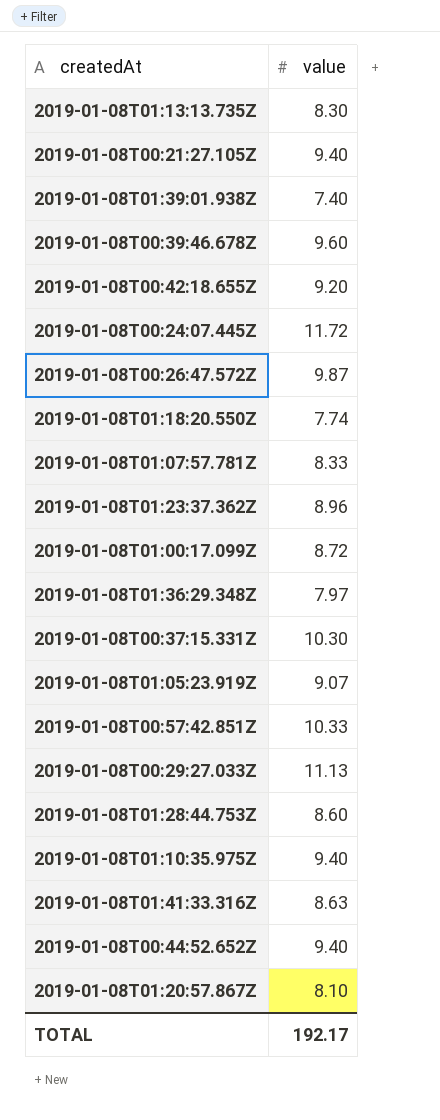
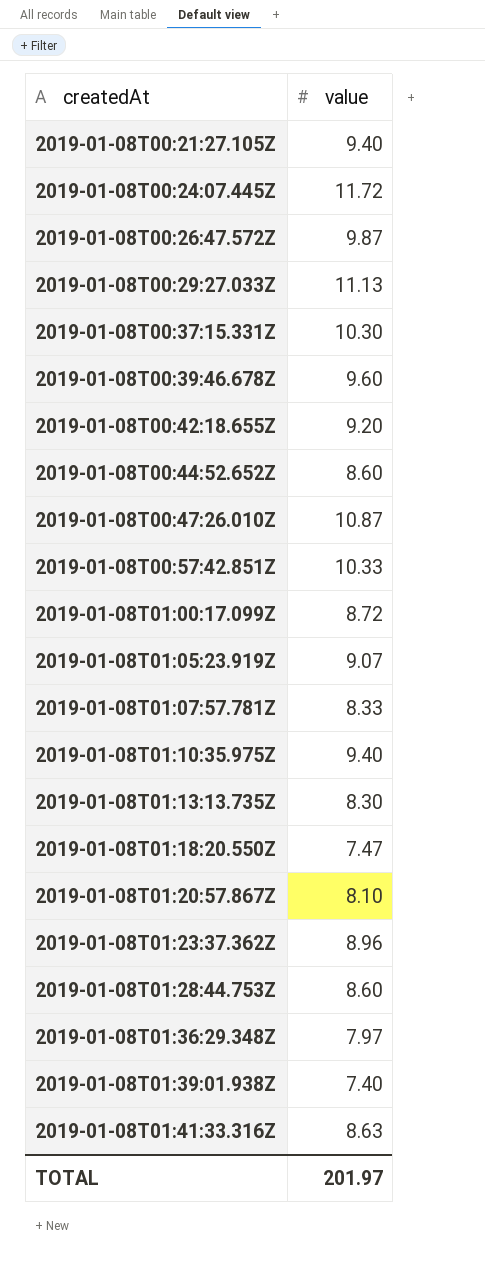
row order: none -> createdAt ascending
2019-01-08T00:44:52.652Z | value: 9.40 -> 8.60
row 2019-01-08T00:47:26.010Z: none -> 10.87
2019-01-08T01:18:20.550Z | value: 7.74 -> 7.47
TOTAL | value: 192.17 -> 201.97

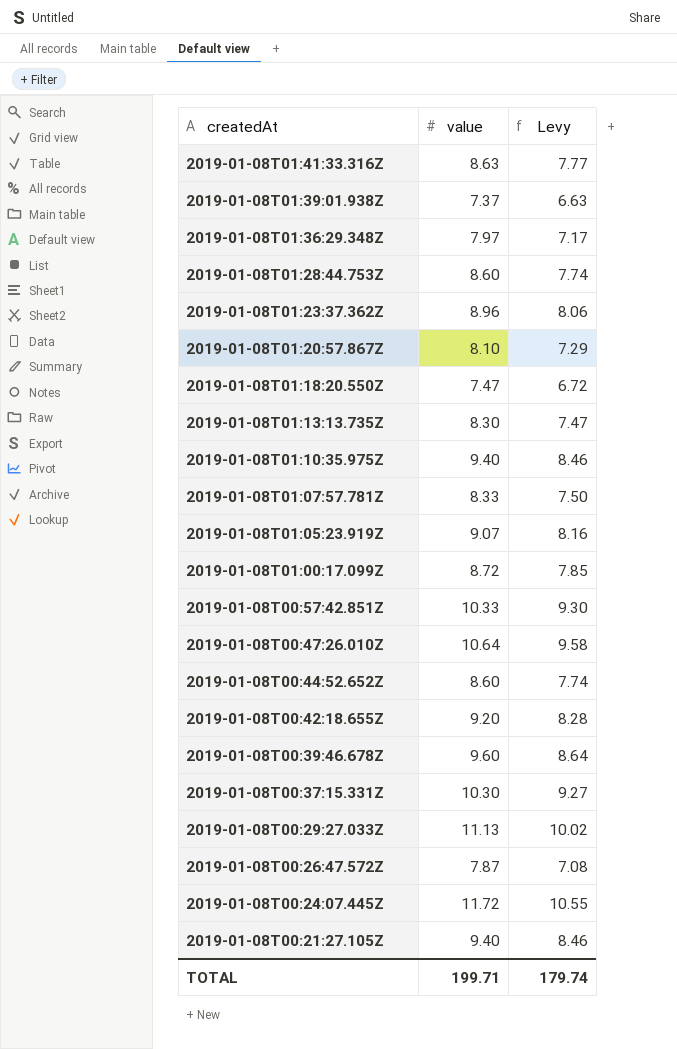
row order: createdAt ascending -> createdAt descending
column Levy | formula: none -> [value] * 0.9
2019-01-08T01:39:01.938Z | value: 7.40 -> 7.37
2019-01-08T00:47:26.010Z | value: 10.87 -> 10.64
2019-01-08T00:26:47.572Z | value: 9.87 -> 7.87
TOTAL | value: 201.97 -> 199.71

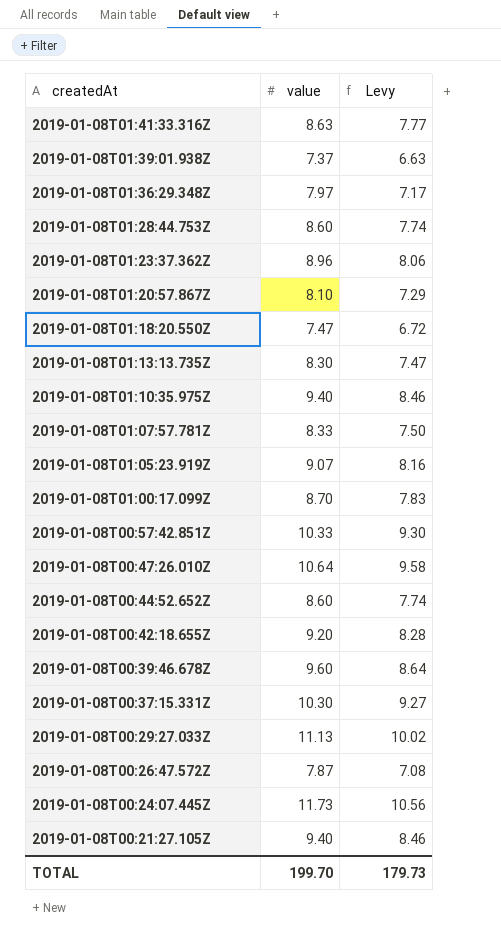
2019-01-08T01:00:17.099Z | value: 8.72 -> 8.70
2019-01-08T01:00:17.099Z | Levy: 7.85 -> 7.83
2019-01-08T00:24:07.445Z | value: 11.72 -> 11.73
2019-01-08T00:24:07.445Z | Levy: 10.55 -> 10.56
TOTAL | value: 199.71 -> 199.70
TOTAL | Levy: 179.74 -> 179.73

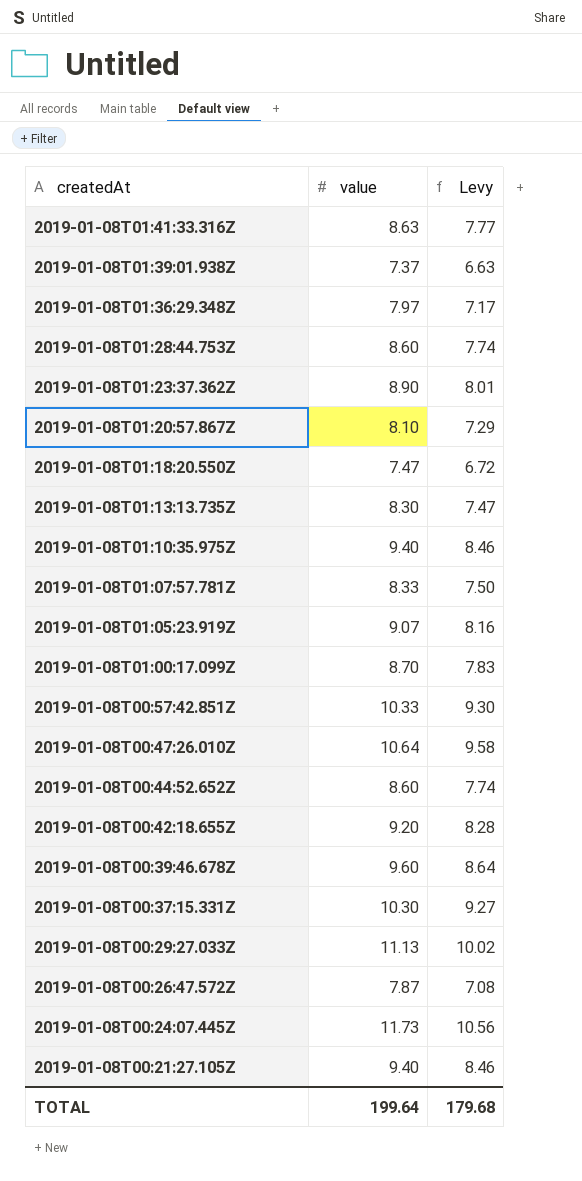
2019-01-08T01:23:37.362Z | value: 8.96 -> 8.90
2019-01-08T01:23:37.362Z | Levy: 8.06 -> 8.01
TOTAL | value: 199.70 -> 199.64
TOTAL | Levy: 179.73 -> 179.68

